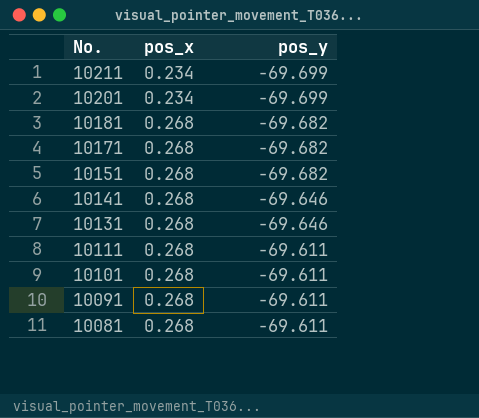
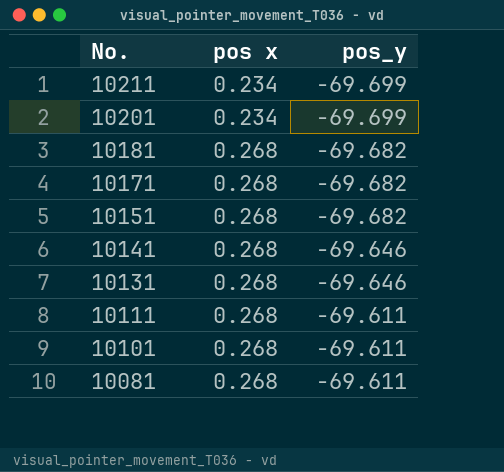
column name: pos_x -> pos x
row 10091: 0.268 | -69.611 -> none

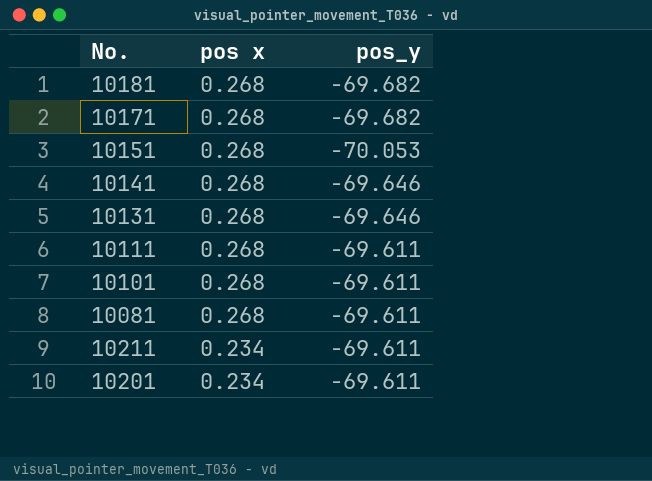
row order: No. descending -> pos x descending
10151 | pos_y: -69.682 -> -70.053
10211 | pos_y: -69.699 -> -69.611
10201 | pos_y: -69.699 -> -69.611

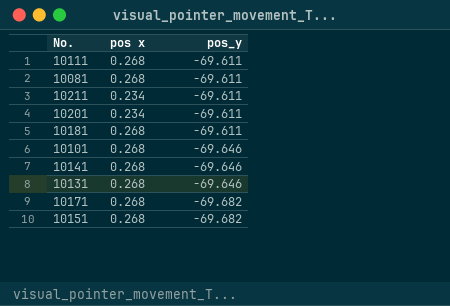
row order: pos x descending -> pos_y descending
10181 | pos_y: -69.682 -> -69.611
10101 | pos_y: -69.611 -> -69.646
10151 | pos_y: -70.053 -> -69.682

